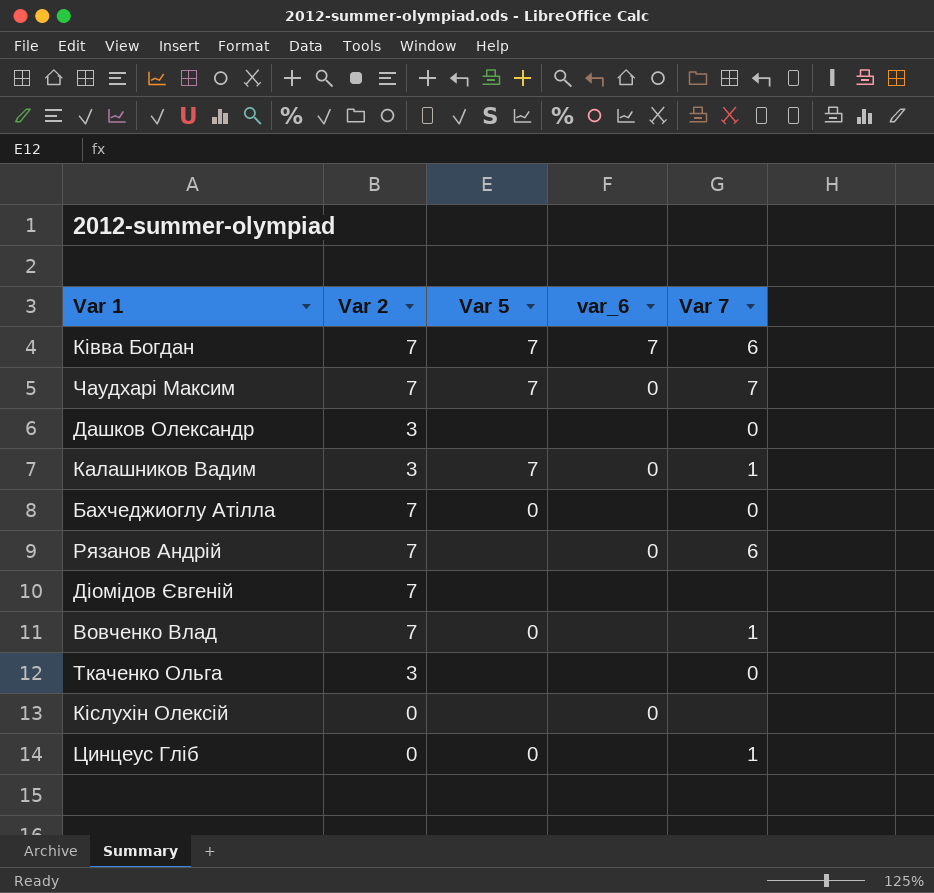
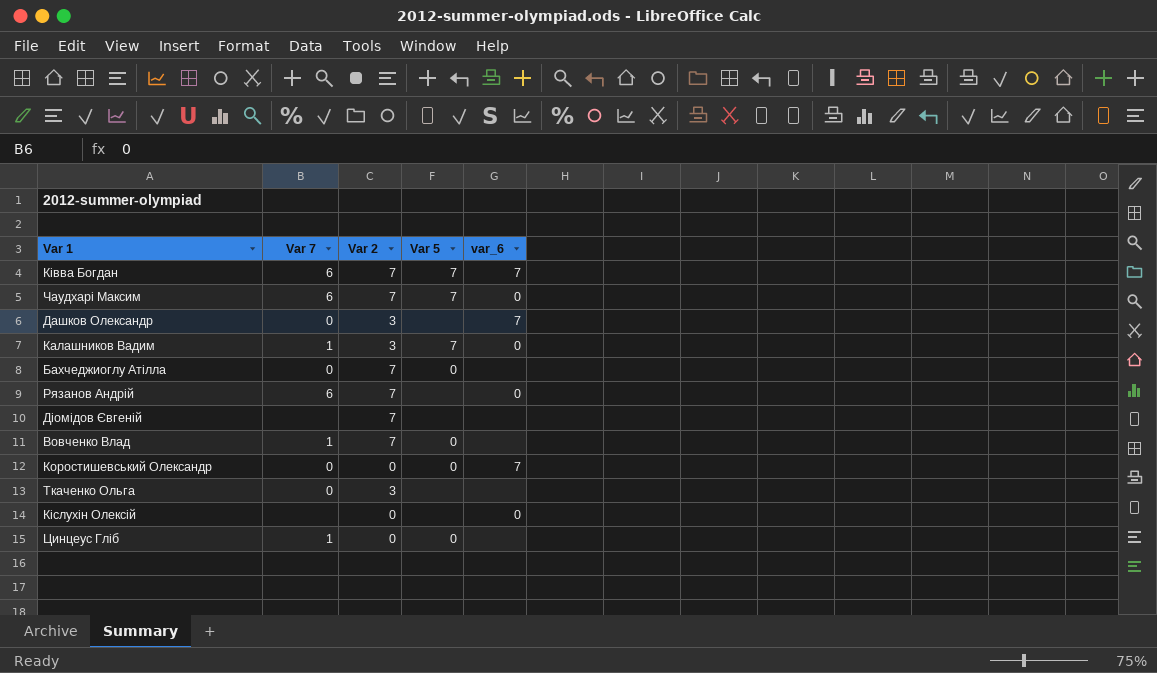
column Var 7 | position: 5 -> 2
Чаудхарі Максим | Var 7: 7 -> 6
Дашков Олександр | var_6: none -> 7
row Коростишевський Олександр: none -> 0 | 0 | 0 | 7

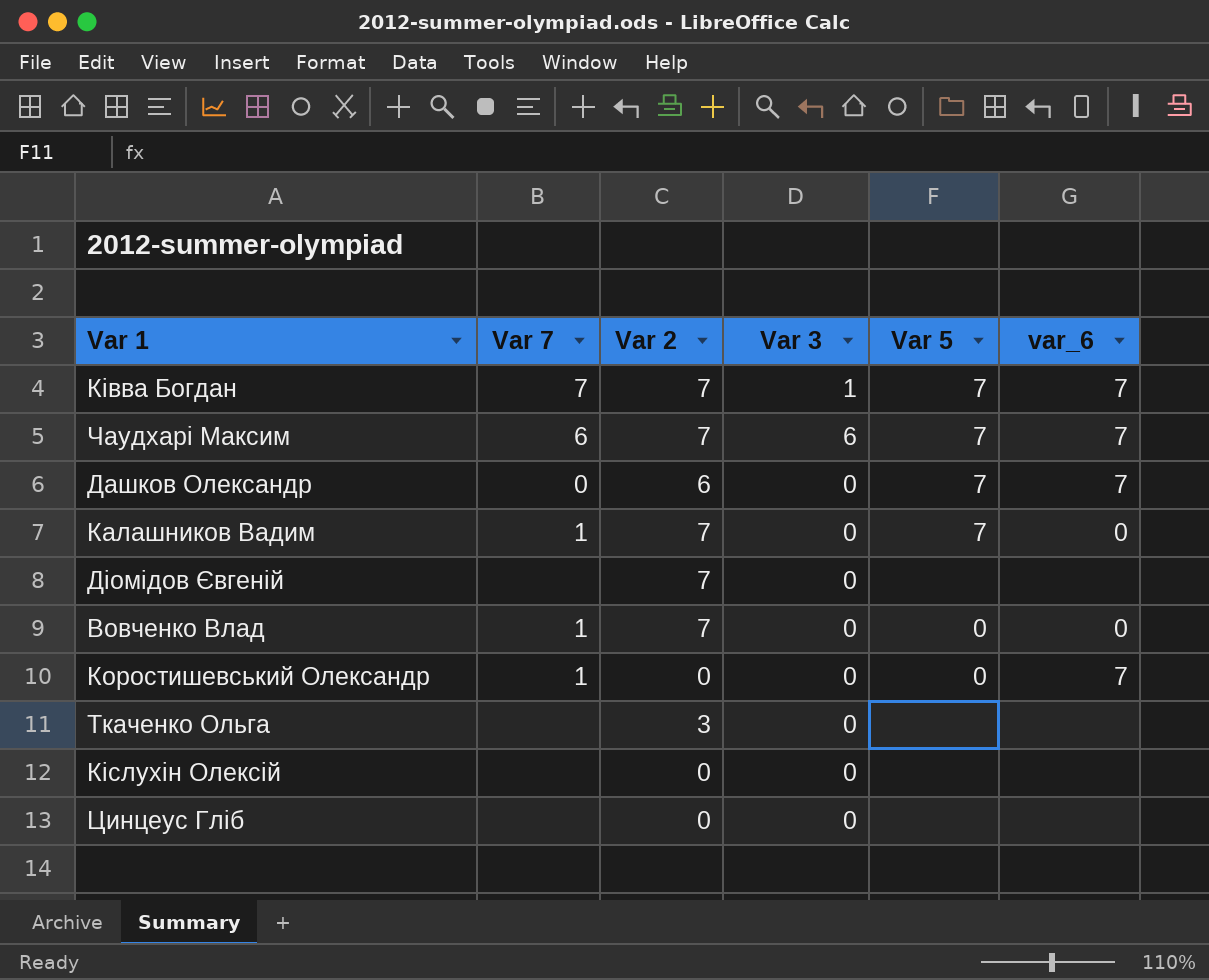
column Var 3 | position: none -> 4
row Бахчеджиоглу Атілла: 0 | 7 | 0 | none -> none
row Рязанов Андрій: 6 | 7 | none | 0 -> none
Ківва Богдан | Var 7: 6 -> 7
Чаудхарі Максим | var_6: 0 -> 7
Дашков Олександр | Var 2: 3 -> 6
Дашков Олександр | Var 5: none -> 7
Калашников Вадим | Var 2: 3 -> 7
Вовченко Влад | var_6: none -> 0
Коростишевський Олександр | Var 7: 0 -> 1
Ткаченко Ольга | Var 7: 0 -> none
Кіслухін Олексій | var_6: 0 -> none
Цинцеус Гліб | Var 7: 1 -> none
Цинцеус Гліб | Var 5: 0 -> none

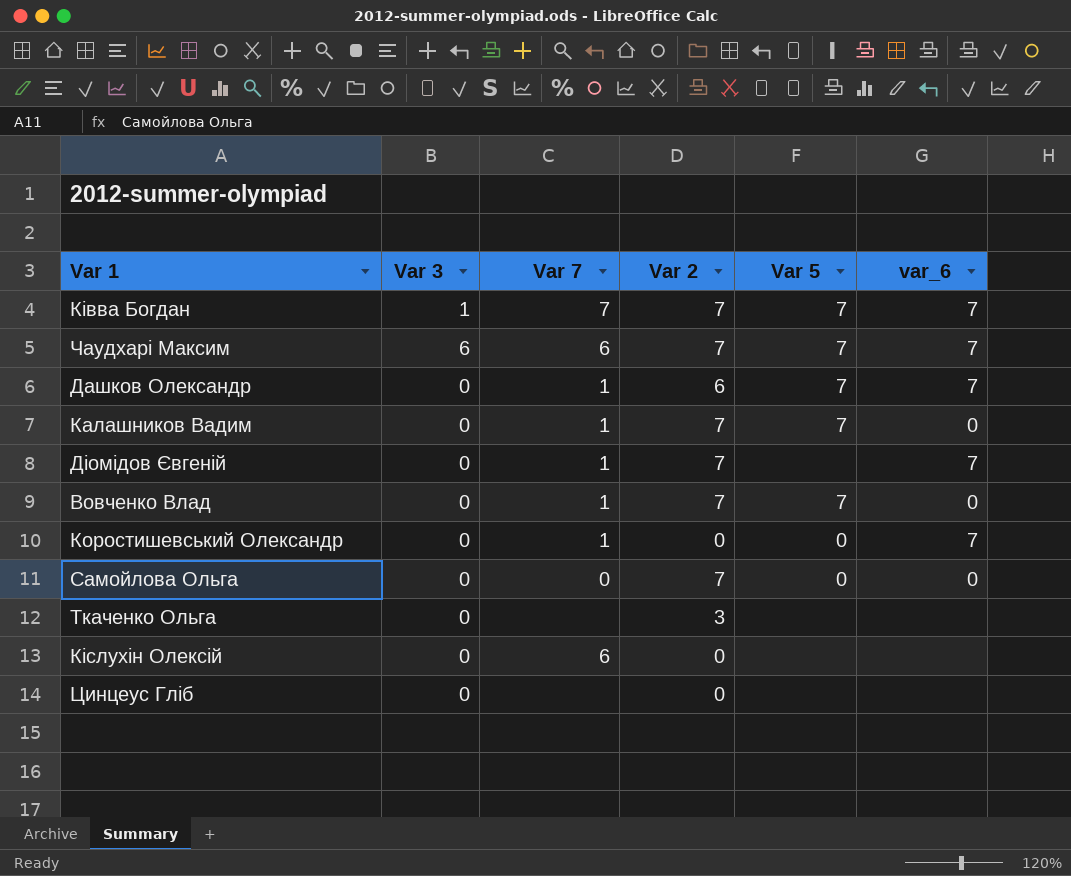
column Var 3 | position: 4 -> 2
Дашков Олександр | Var 7: 0 -> 1
Діомідов Євгеній | Var 7: none -> 1
Діомідов Євгеній | var_6: none -> 7
Вовченко Влад | Var 5: 0 -> 7
row Самойлова Ольга: none -> 0 | 0 | 7 | 0 | 0
Кіслухін Олексій | Var 7: none -> 6

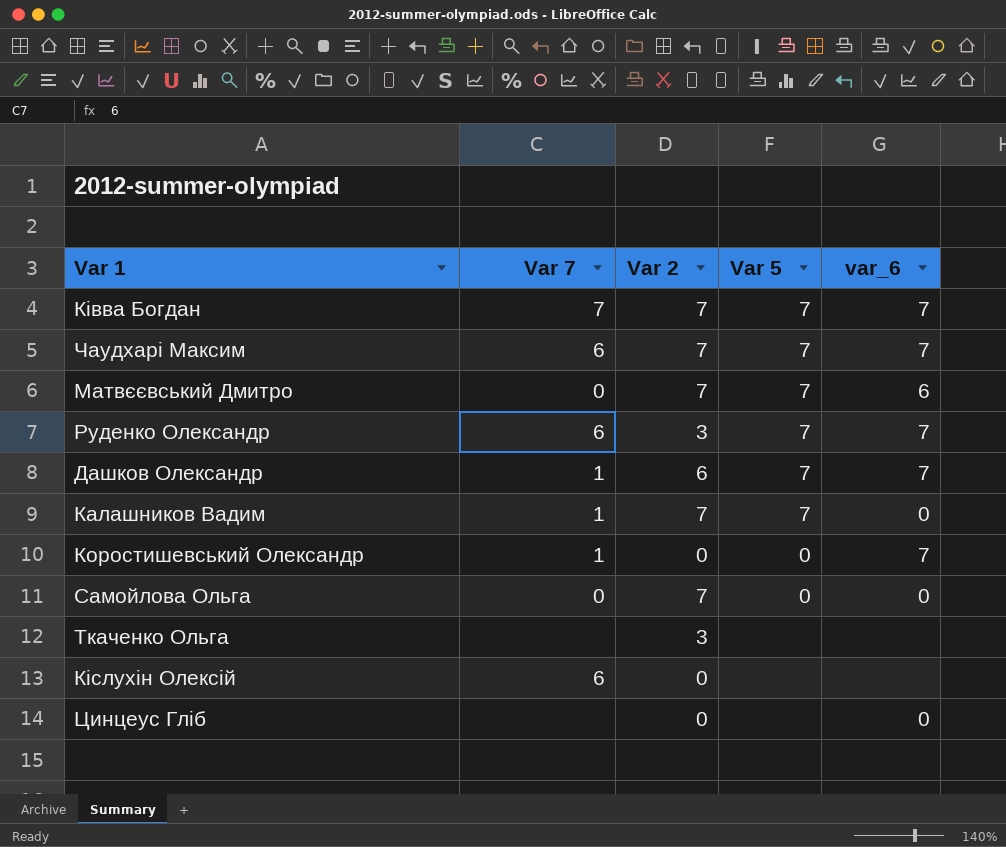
column Var 3 | position: 2 -> none
row Діомідов Євгеній: 0 | 1 | 7 | none | 7 -> none
row Вовченко Влад: 0 | 1 | 7 | 7 | 0 -> none
row Матвєєвський Дмитро: none -> 0 | 7 | 7 | 6
row Руденко Олександр: none -> 6 | 3 | 7 | 7
Цинцеус Гліб | var_6: none -> 0

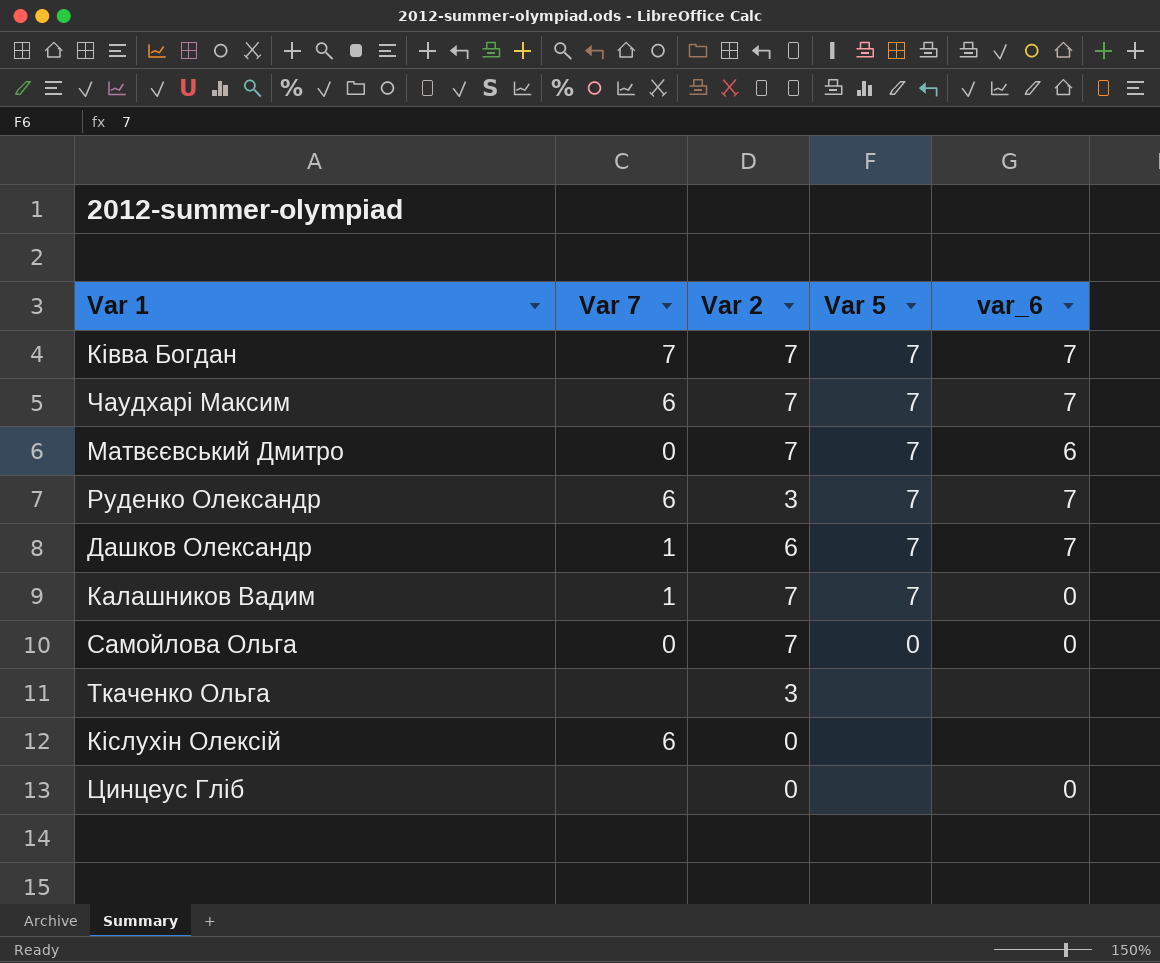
row Коростишевський Олександр: 1 | 0 | 0 | 7 -> none

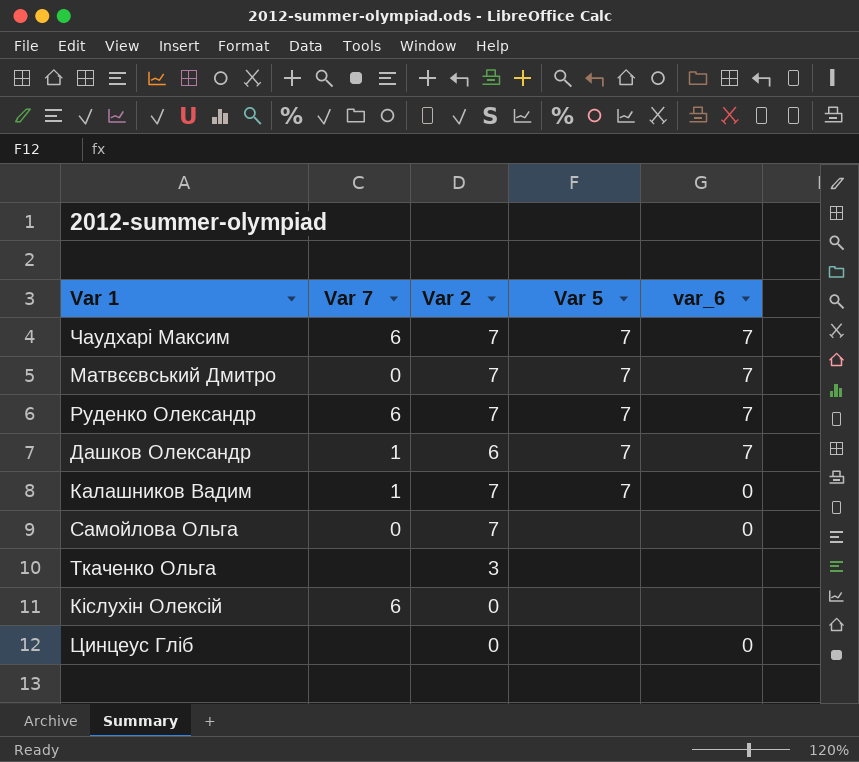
row Ківва Богдан: 7 | 7 | 7 | 7 -> none
Матвєєвський Дмитро | var_6: 6 -> 7
Руденко Олександр | Var 2: 3 -> 7
Самойлова Ольга | Var 5: 0 -> none

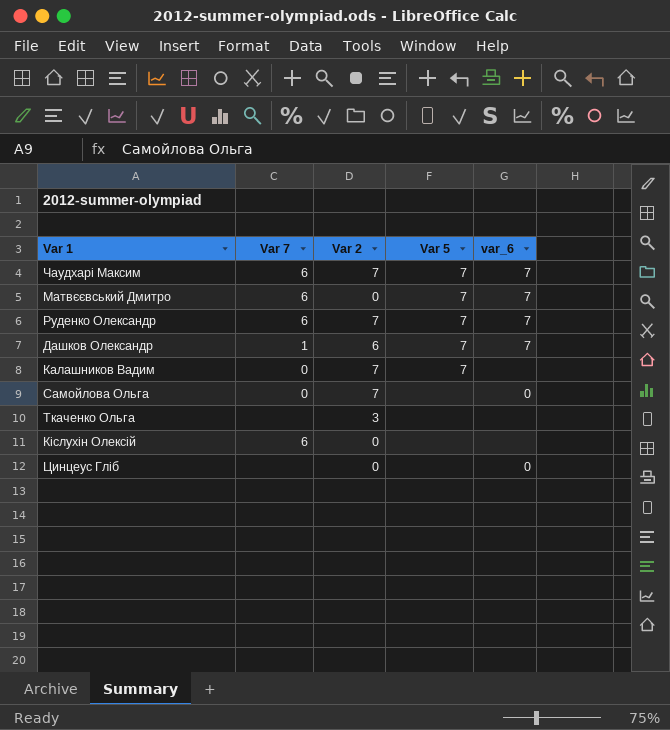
Матвєєвський Дмитро | Var 7: 0 -> 6
Матвєєвський Дмитро | Var 2: 7 -> 0
Калашников Вадим | Var 7: 1 -> 0
Калашников Вадим | var_6: 0 -> none

